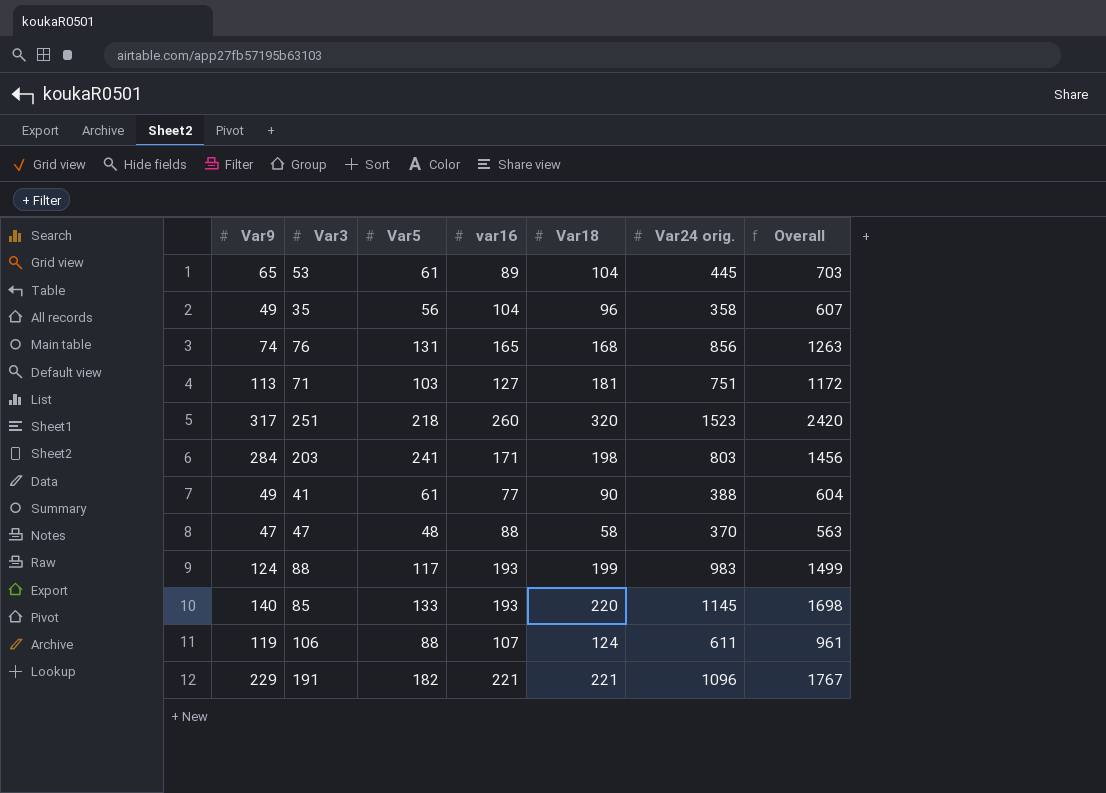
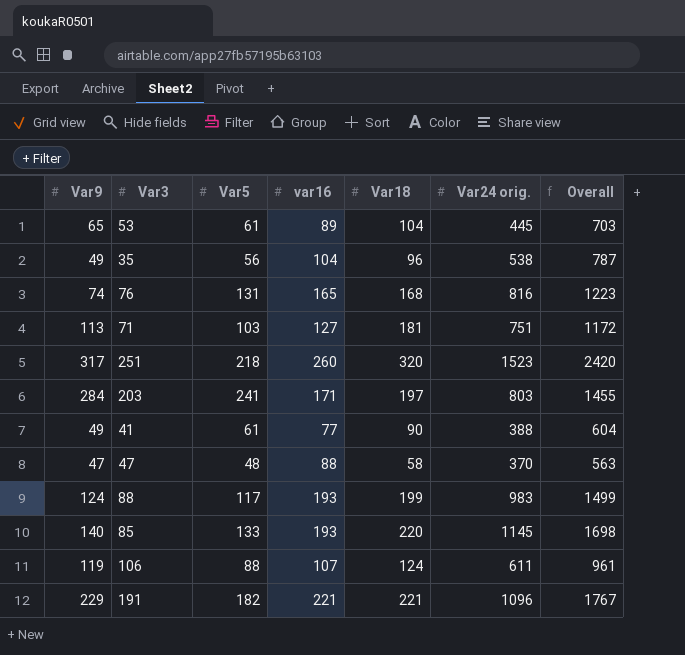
35 | Var24 orig.: 358 -> 538
35 | Overall: 607 -> 787
76 | Var24 orig.: 856 -> 816
76 | Overall: 1263 -> 1223
203 | Var18: 198 -> 197
203 | Overall: 1456 -> 1455

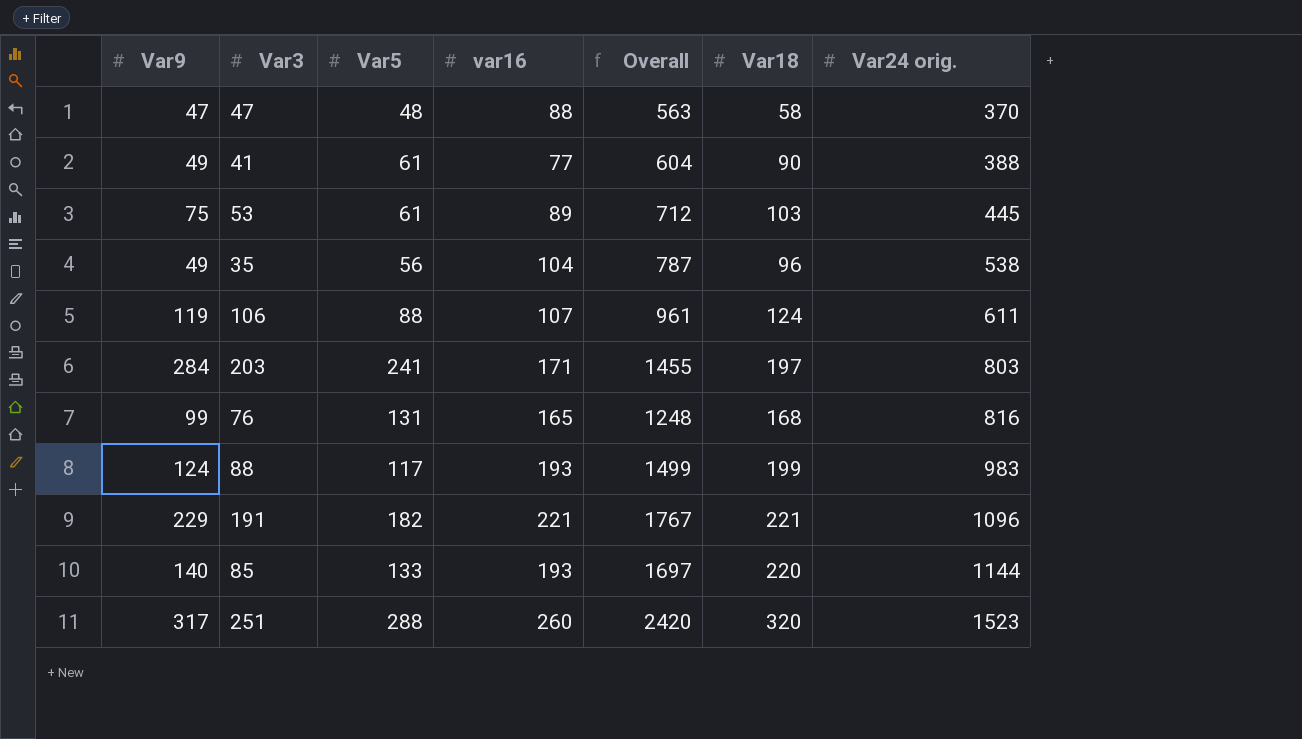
row order: none -> Var24 orig. ascending
column Overall | position: 7 -> 5
row 71: 113 | 103 | 127 | 181 | 751 | 1172 -> none
53 | Var9: 65 -> 75
53 | Overall: 703 -> 712
53 | Var18: 104 -> 103
76 | Var9: 74 -> 99
76 | Overall: 1223 -> 1248
85 | Overall: 1698 -> 1697
85 | Var24 orig.: 1145 -> 1144
251 | Var5: 218 -> 288

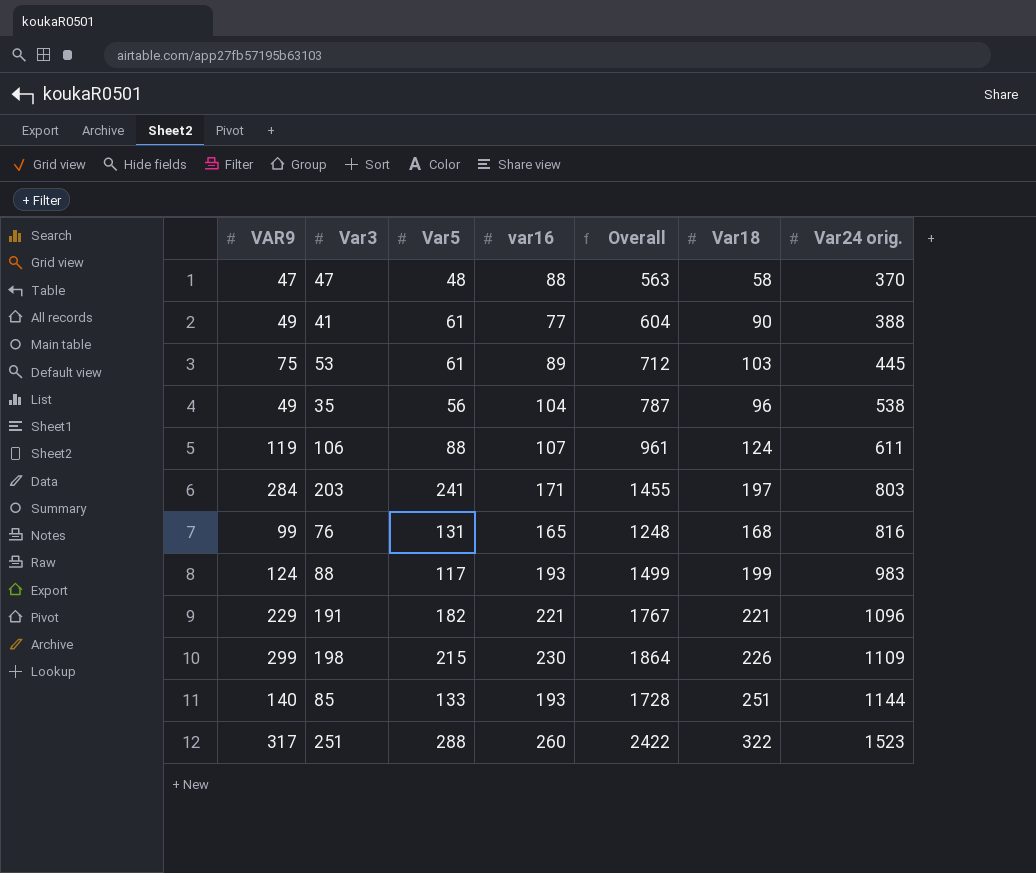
column name: Var9 -> VAR9
row 198: none -> 299 | 215 | 230 | 1864 | 226 | 1109
85 | Overall: 1697 -> 1728
85 | Var18: 220 -> 251
251 | Overall: 2420 -> 2422
251 | Var18: 320 -> 322

